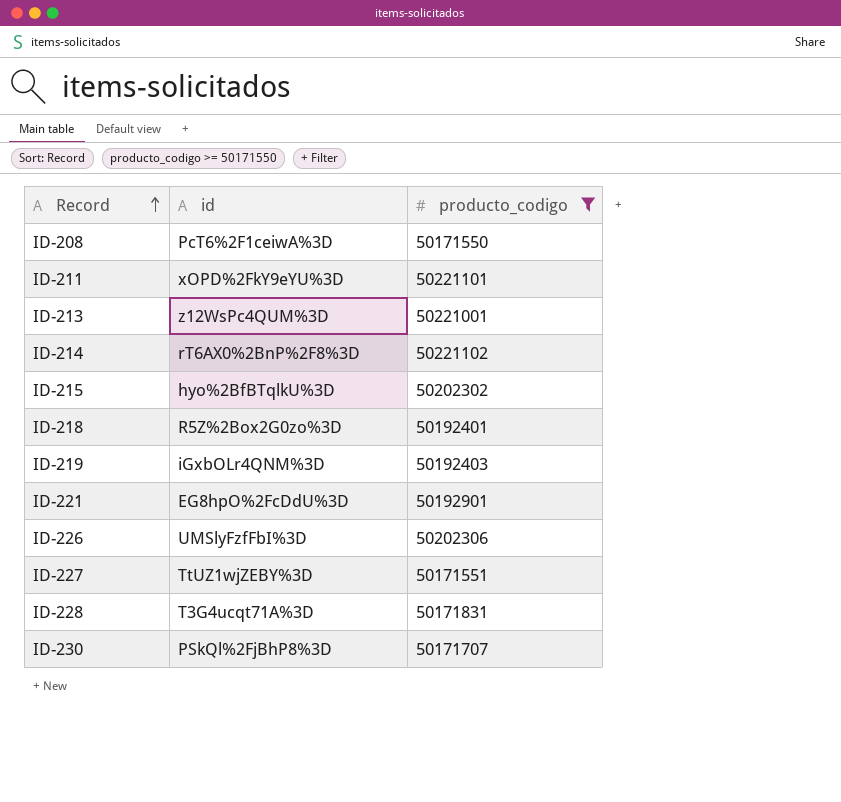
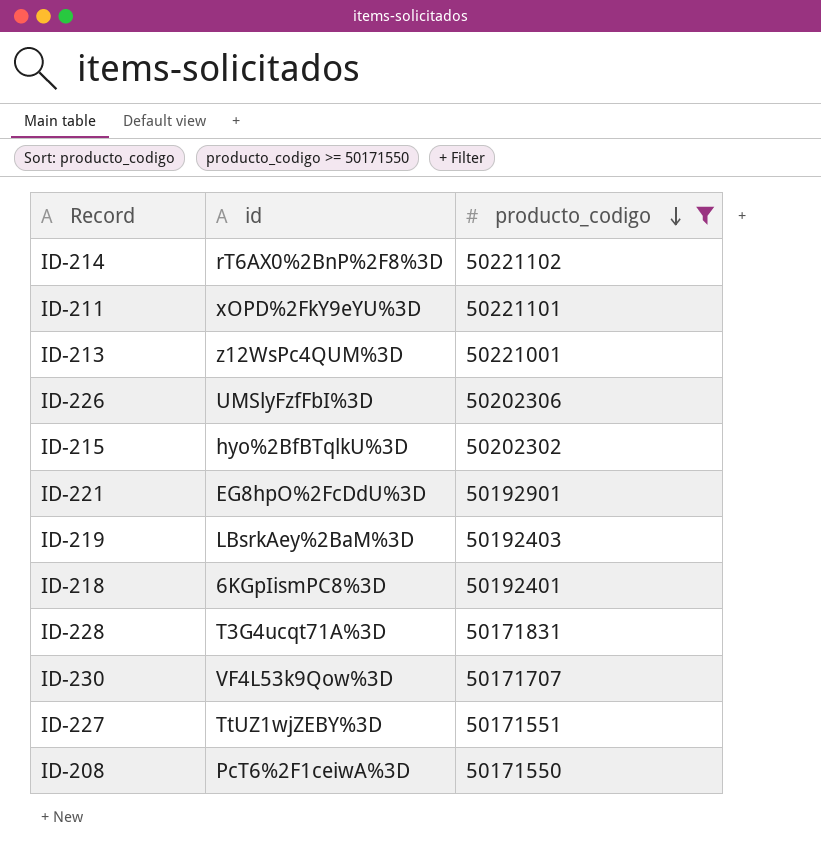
row order: Record ascending -> producto_codigo descending
ID-219 | id: iGxbOLr4QNM%3D -> LBsrkAey%2BaM%3D
ID-218 | id: R5Z%2Box2G0zo%3D -> 6KGpIismPC8%3D
ID-230 | id: PSkQl%2FjBhP8%3D -> VF4L53k9Qow%3D

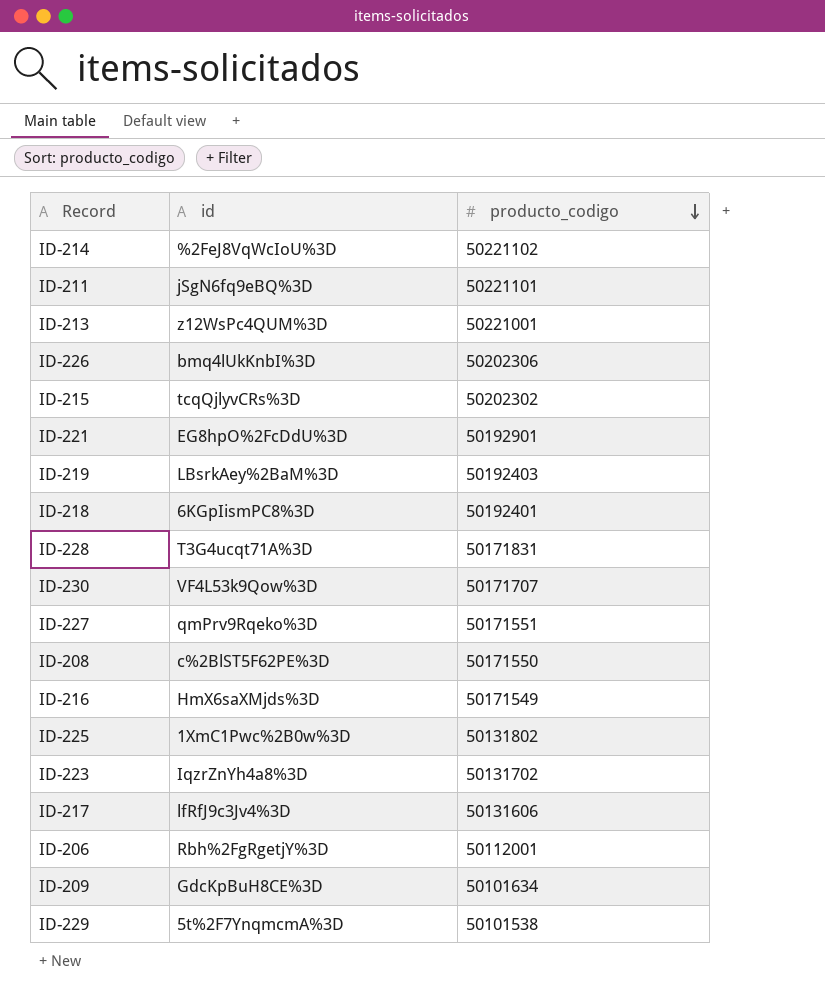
filter: producto_codigo >= 50171550 -> none
ID-214 | id: rT6AX0%2BnP%2F8%3D -> %2FeJ8VqWcIoU%3D
ID-211 | id: xOPD%2FkY9eYU%3D -> jSgN6fq9eBQ%3D
ID-226 | id: UMSlyFzfFbI%3D -> bmq4lUkKnbI%3D
ID-215 | id: hyo%2BfBTqlkU%3D -> tcqQjlyvCRs%3D
ID-227 | id: TtUZ1wjZEBY%3D -> qmPrv9Rqeko%3D
ID-208 | id: PcT6%2F1ceiwA%3D -> c%2BlST5F62PE%3D

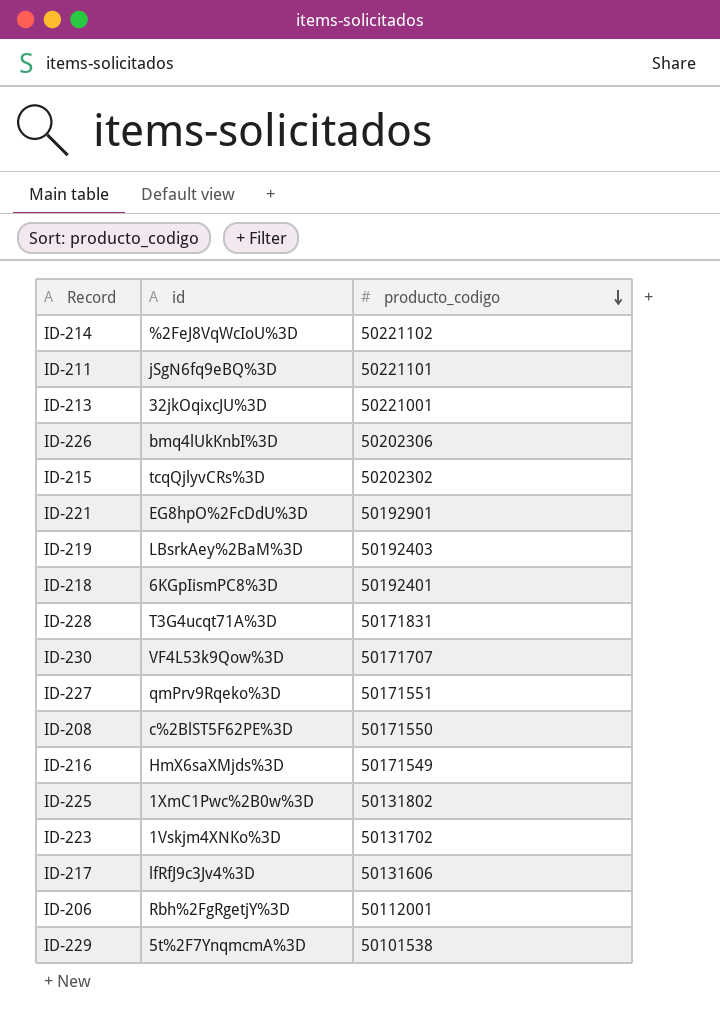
row ID-209: GdcKpBuH8CE%3D | 50101634 -> none
ID-213 | id: z12WsPc4QUM%3D -> 32jkOqixcJU%3D
ID-223 | id: IqzrZnYh4a8%3D -> 1Vskjm4XNKo%3D

